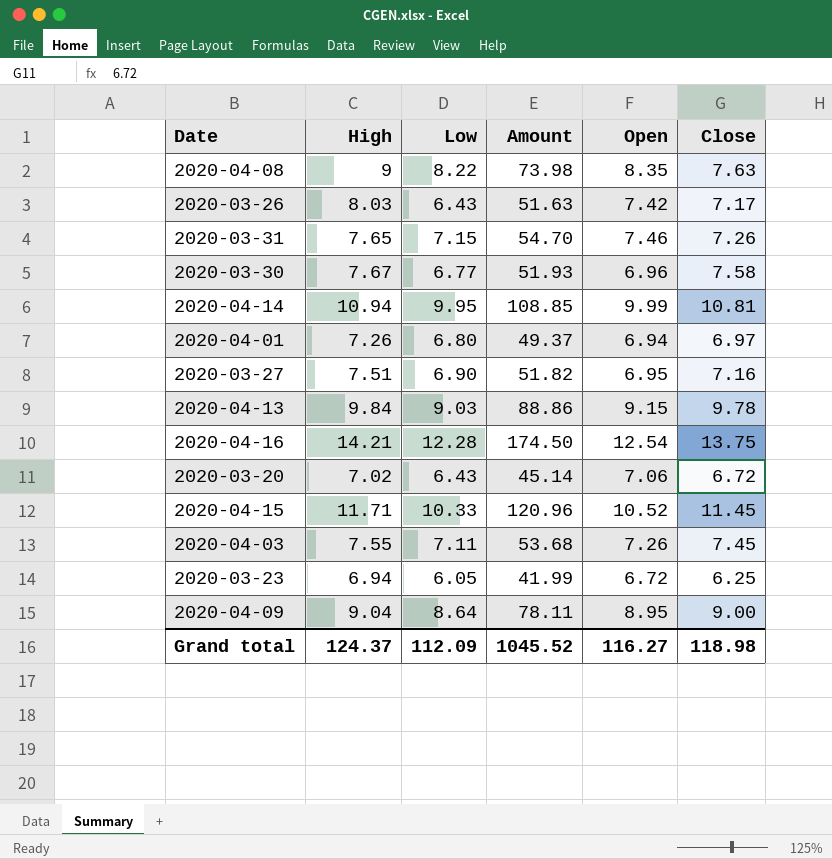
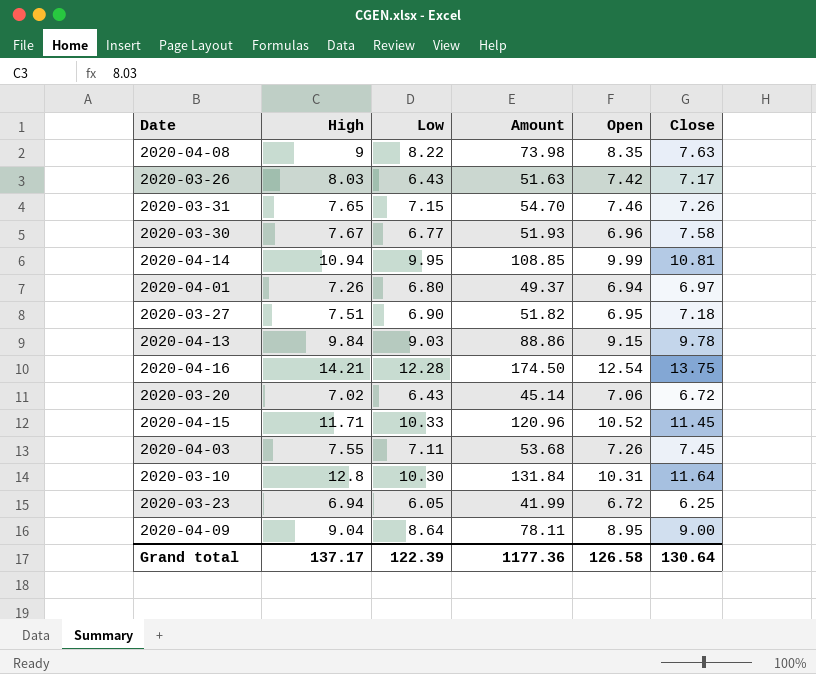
2020-03-27 | Close: 7.16 -> 7.18
row 2020-03-10: none -> 12.8 | 10.30 | 131.84 | 10.31 | 11.64
Grand total | High: 124.37 -> 137.17
Grand total | Low: 112.09 -> 122.39
Grand total | Amount: 1045.52 -> 1177.36
Grand total | Open: 116.27 -> 126.58
Grand total | Close: 118.98 -> 130.64

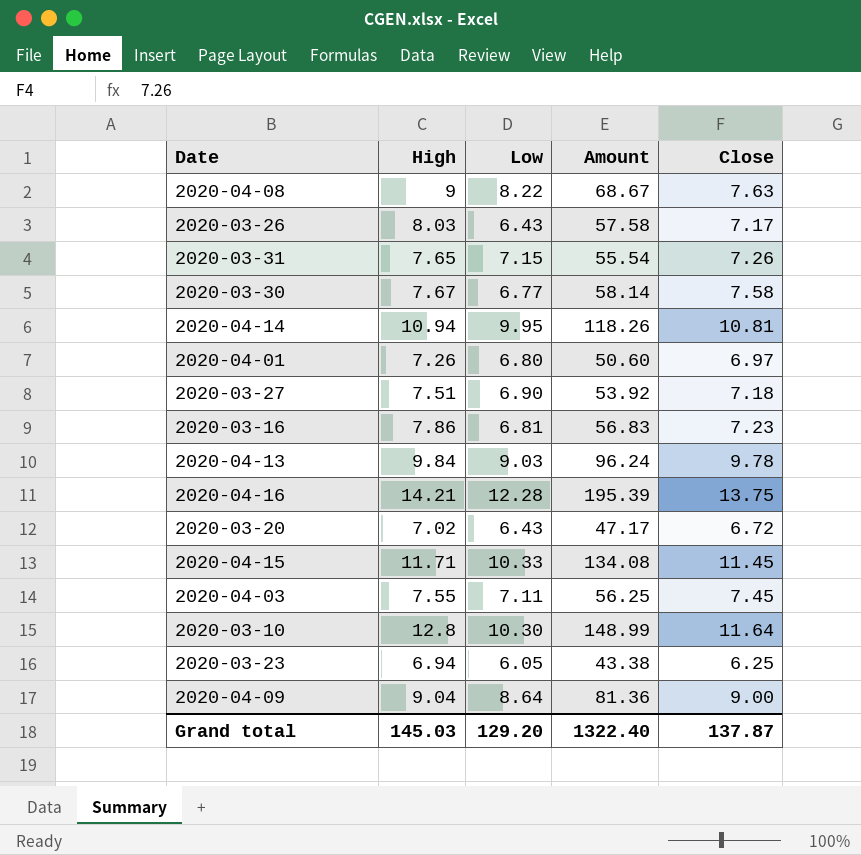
column Open | position: 5 -> none
column Amount | formula: [High] * [Low] -> [High] * [Close]
row 2020-03-16: none -> 7.86 | 6.81 | 56.83 | 7.23
Grand total | High: 137.17 -> 145.03
Grand total | Low: 122.39 -> 129.20
Grand total | Amount: 1177.36 -> 1322.40
Grand total | Close: 130.64 -> 137.87

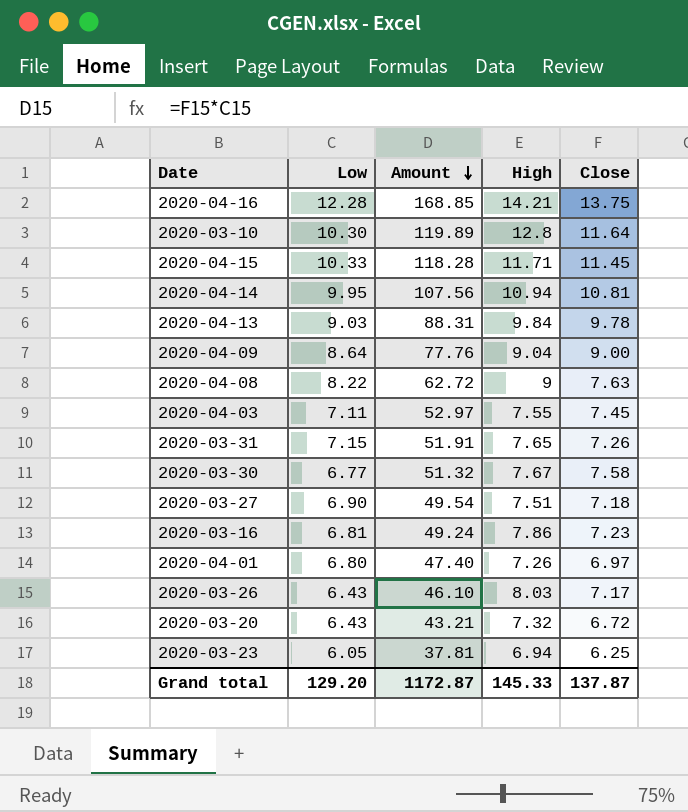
row order: none -> Amount descending
column Amount | formula: [High] * [Close] -> [Low] * [Close]
column High | position: 2 -> 4
2020-03-20 | High: 7.02 -> 7.32
Grand total | Amount: 1322.40 -> 1172.87
Grand total | High: 145.03 -> 145.33

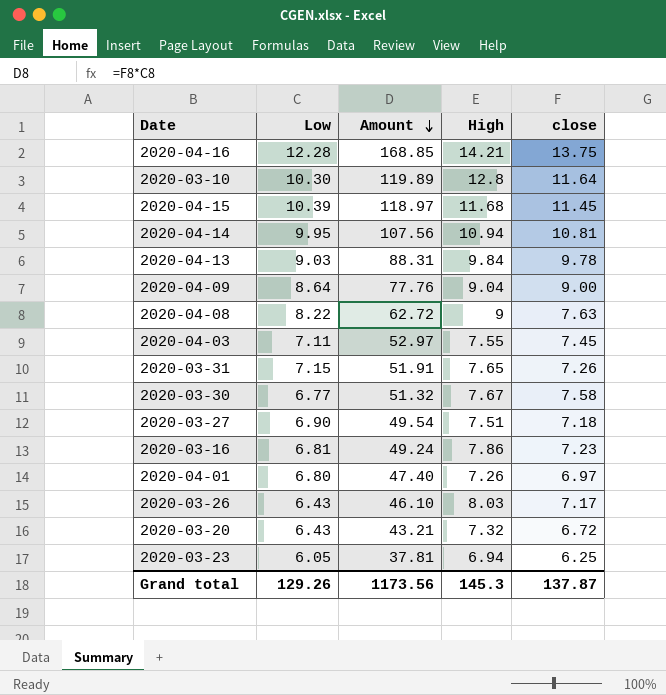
column name: Close -> close
2020-04-15 | Low: 10.33 -> 10.39
2020-04-15 | Amount: 118.28 -> 118.97
2020-04-15 | High: 11.71 -> 11.68
Grand total | Low: 129.20 -> 129.26
Grand total | Amount: 1172.87 -> 1173.56
Grand total | High: 145.33 -> 145.3

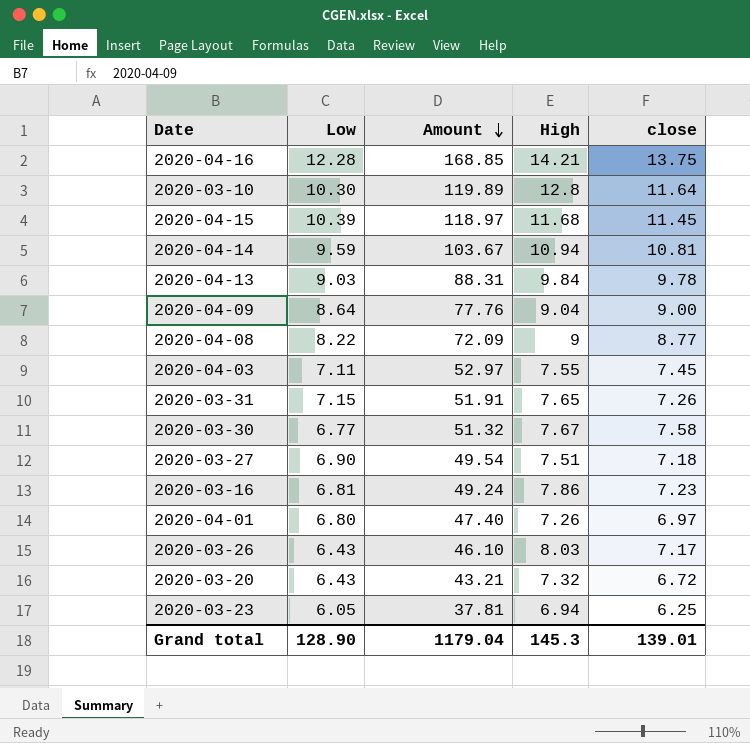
2020-04-14 | Low: 9.95 -> 9.59
2020-04-14 | Amount: 107.56 -> 103.67
2020-04-08 | Amount: 62.72 -> 72.09
2020-04-08 | close: 7.63 -> 8.77
Grand total | Low: 129.26 -> 128.90
Grand total | Amount: 1173.56 -> 1179.04
Grand total | close: 137.87 -> 139.01

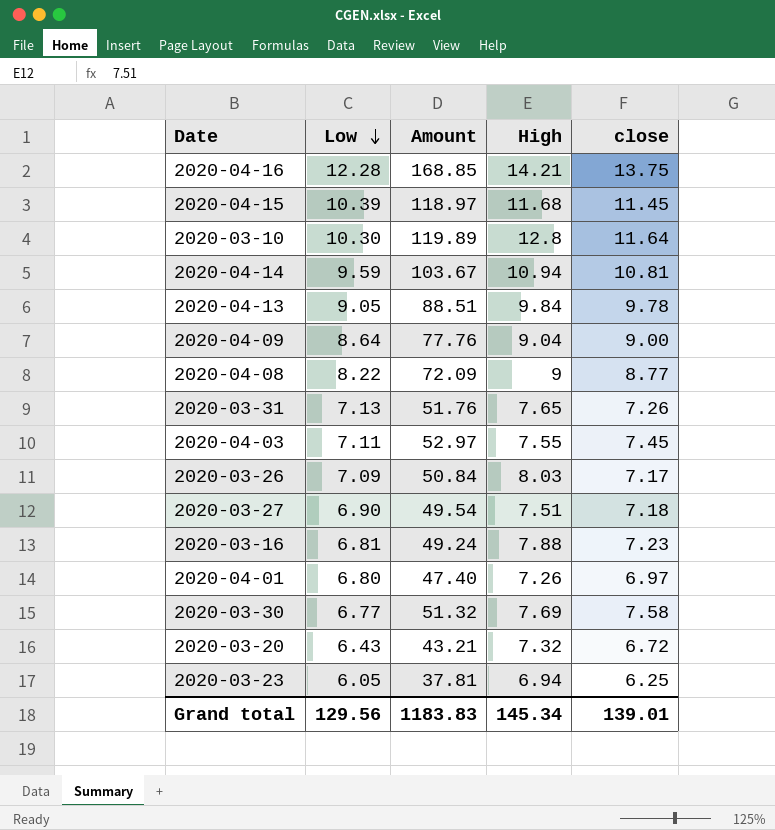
row order: Amount descending -> Low descending
2020-04-13 | Low: 9.03 -> 9.05
2020-04-13 | Amount: 88.31 -> 88.51
2020-03-31 | Low: 7.15 -> 7.13
2020-03-31 | Amount: 51.91 -> 51.76
2020-03-26 | Low: 6.43 -> 7.09
2020-03-26 | Amount: 46.10 -> 50.84
2020-03-16 | High: 7.86 -> 7.88
2020-03-30 | High: 7.67 -> 7.69
Grand total | Low: 128.90 -> 129.56
Grand total | Amount: 1179.04 -> 1183.83
Grand total | High: 145.3 -> 145.34

